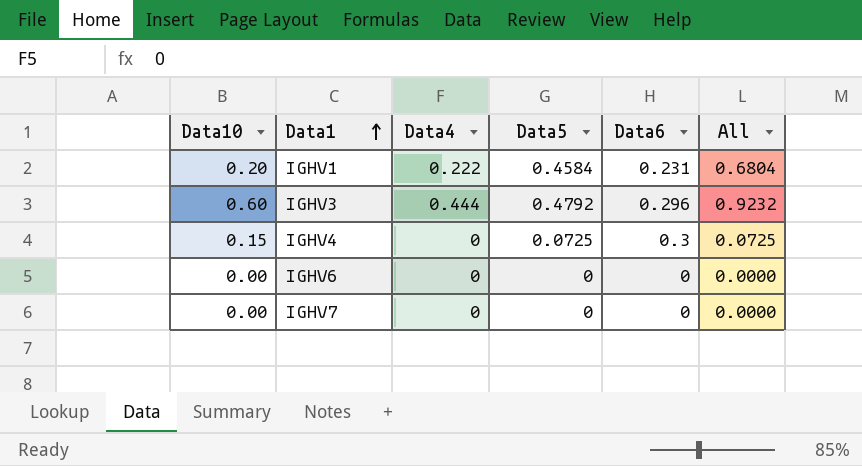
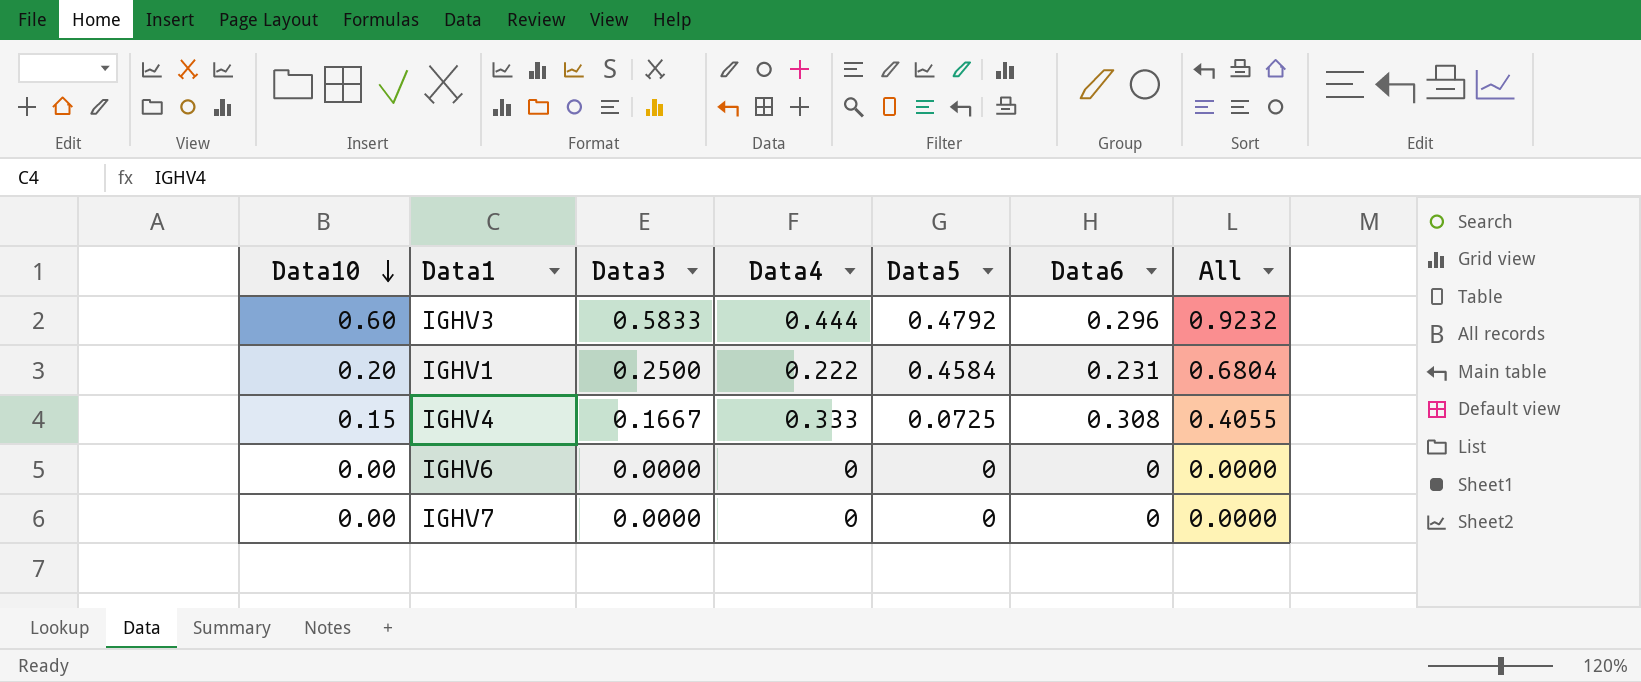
row order: Data1 ascending -> Data10 descending
column Data3 | position: none -> 3
IGHV4 | Data4: 0 -> 0.333
IGHV4 | Data6: 0.3 -> 0.308
IGHV4 | All: 0.0725 -> 0.4055

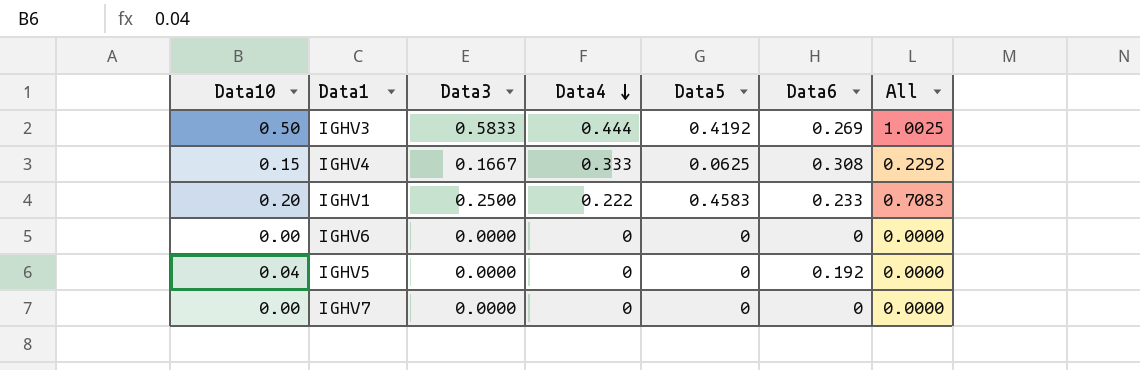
row order: Data10 descending -> Data4 descending
column All | formula: [Data4] + [Data5] -> [Data3] + [Data5]
IGHV3 | Data10: 0.60 -> 0.50
IGHV3 | Data5: 0.4792 -> 0.4192
IGHV3 | Data6: 0.296 -> 0.269
IGHV4 | Data5: 0.0725 -> 0.0625
IGHV1 | Data5: 0.4584 -> 0.4583
IGHV1 | Data6: 0.231 -> 0.233
row IGHV5: none -> 0.04 | 0.0000 | 0 | 0 | 0.192 | 0.0000

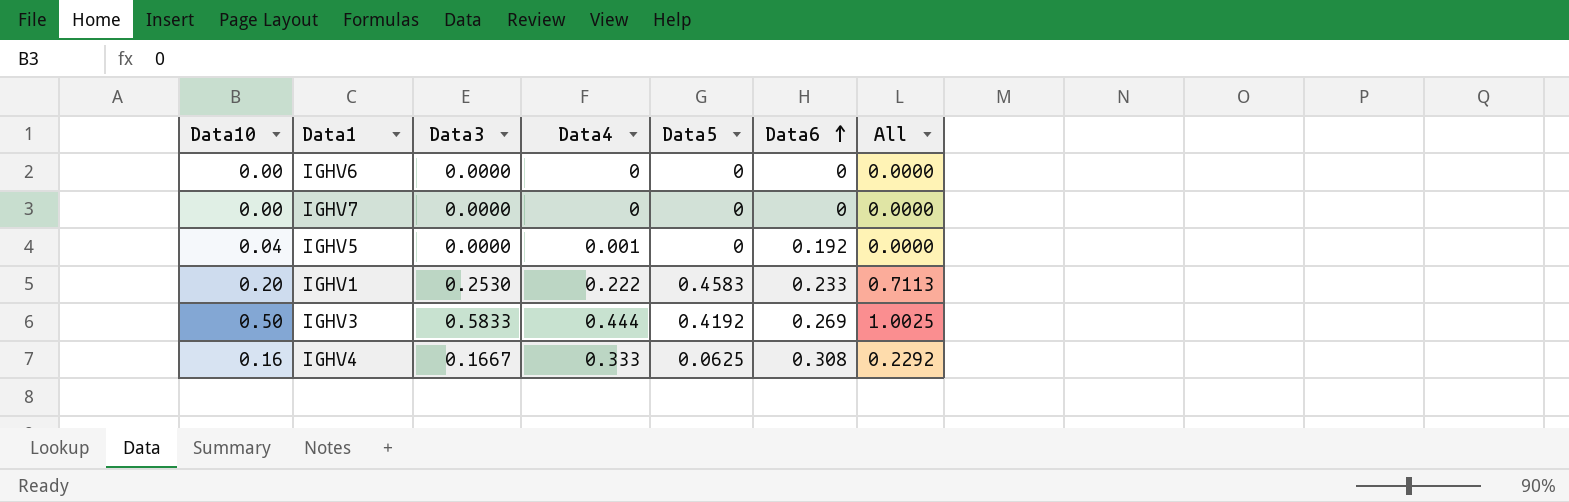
row order: Data4 descending -> Data6 ascending
IGHV5 | Data4: 0 -> 0.001
IGHV1 | Data3: 0.2500 -> 0.2530
IGHV1 | All: 0.7083 -> 0.7113
IGHV4 | Data10: 0.15 -> 0.16

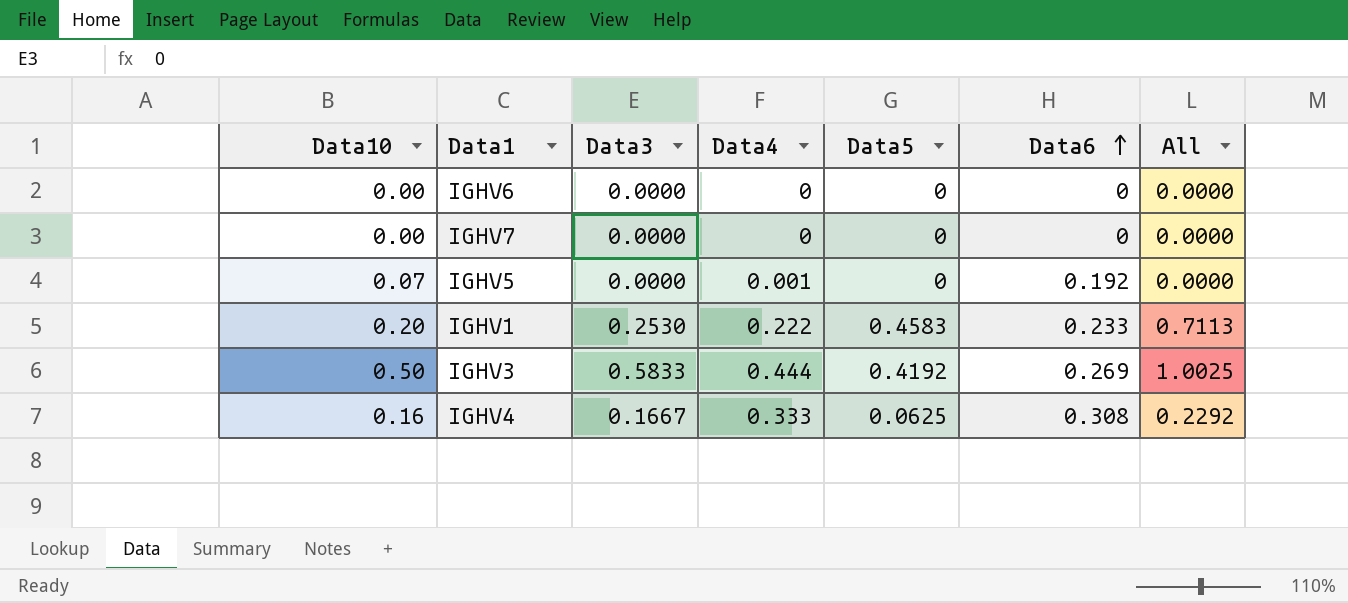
IGHV5 | Data10: 0.04 -> 0.07

